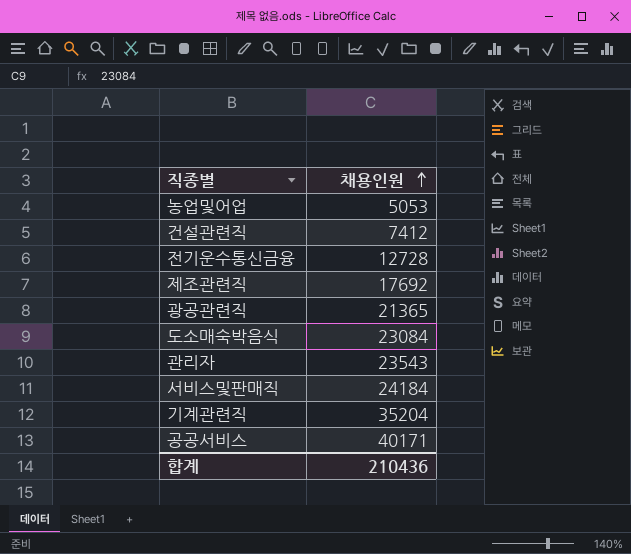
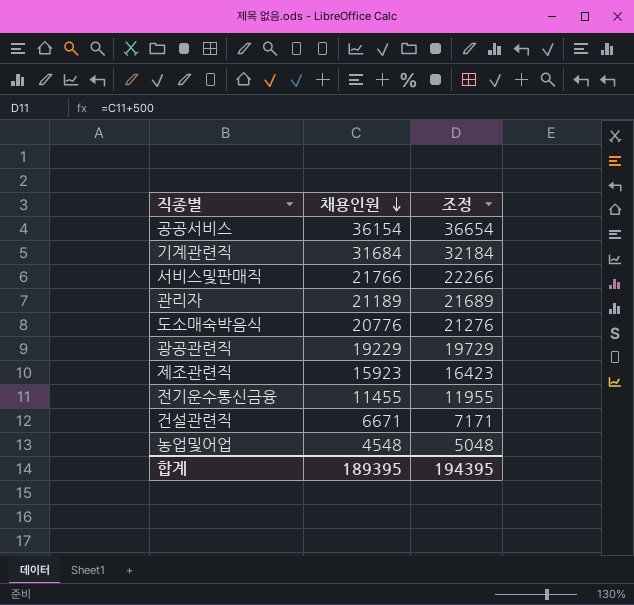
row order: 채용인원 ascending -> 채용인원 descending
column 조정 | formula: none -> [채용인원] + 500
공공서비스 | 채용인원: 40171 -> 36154
기계관련직 | 채용인원: 35204 -> 31684
서비스및판매직 | 채용인원: 24184 -> 21766
관리자 | 채용인원: 23543 -> 21189
도소매숙박음식 | 채용인원: 23084 -> 20776
광공관련직 | 채용인원: 21365 -> 19229
제조관련직 | 채용인원: 17692 -> 15923
전기운수통신금융 | 채용인원: 12728 -> 11455
건설관련직 | 채용인원: 7412 -> 6671
농업및어업 | 채용인원: 5053 -> 4548
합계 | 채용인원: 210436 -> 189395

